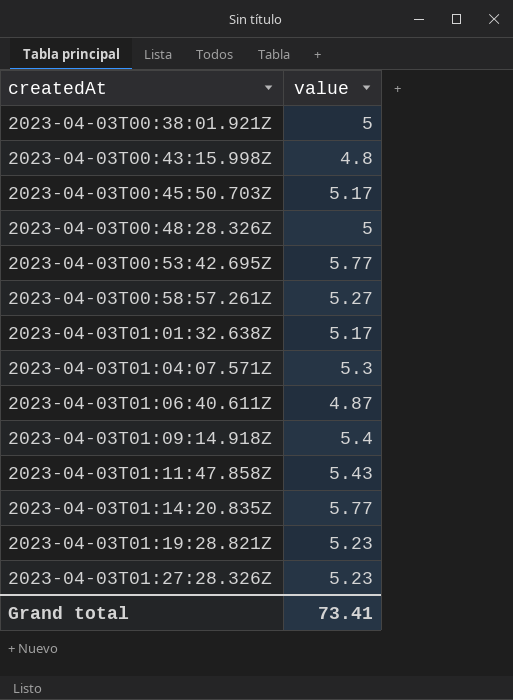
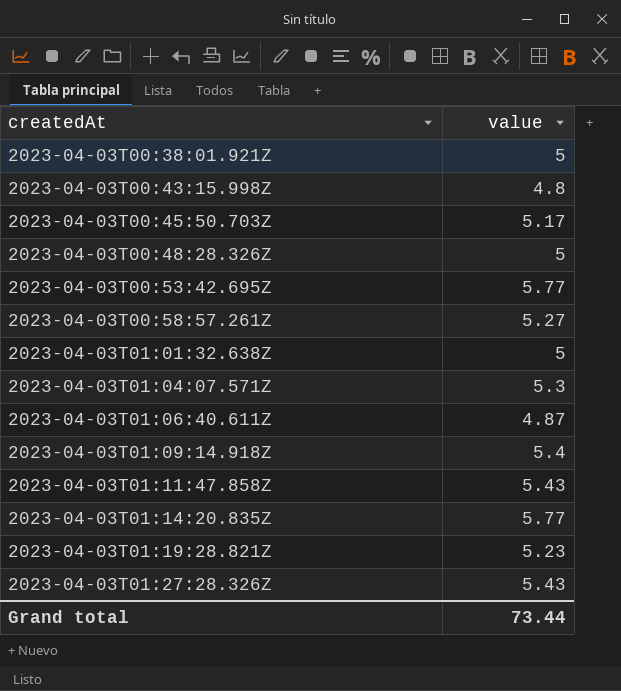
2023-04-03T01:01:32.638Z | value: 5.17 -> 5
2023-04-03T01:27:28.326Z | value: 5.23 -> 5.43
Grand total | value: 73.41 -> 73.44

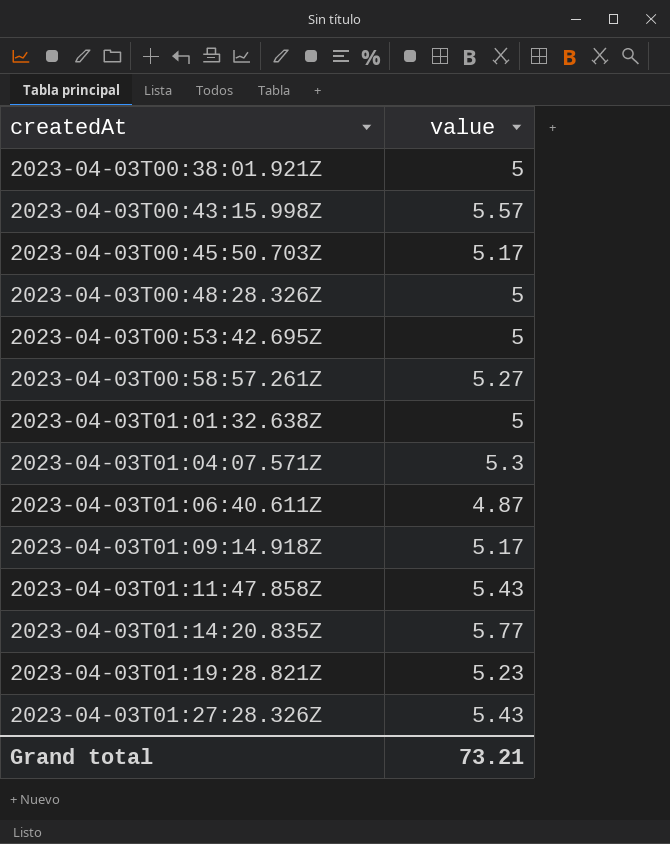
2023-04-03T00:43:15.998Z | value: 4.8 -> 5.57
2023-04-03T00:53:42.695Z | value: 5.77 -> 5
2023-04-03T01:09:14.918Z | value: 5.4 -> 5.17
Grand total | value: 73.44 -> 73.21

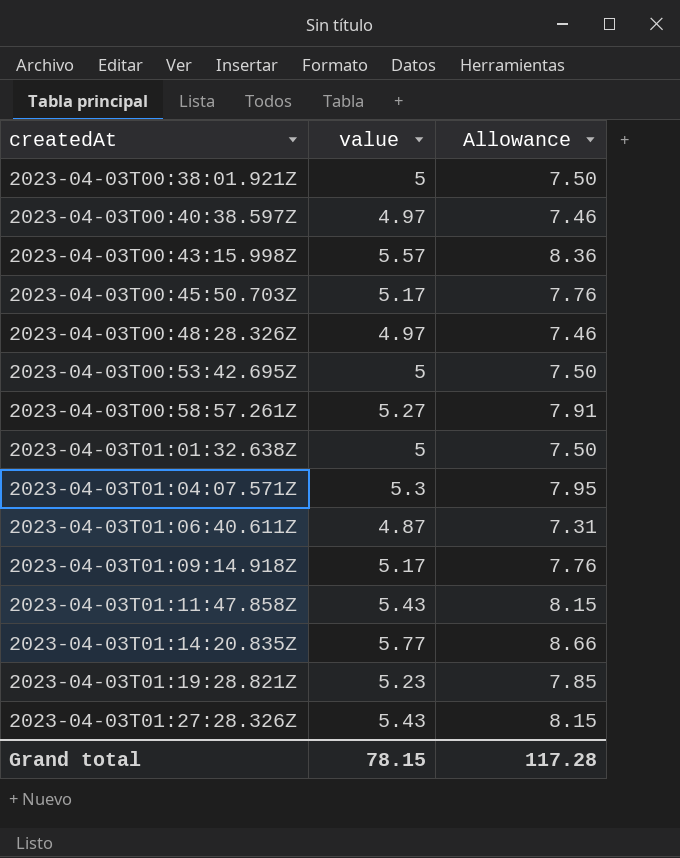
column Allowance | formula: none -> [value] * 1.5
row 2023-04-03T00:40:38.597Z: none -> 4.97 | 7.46
2023-04-03T00:48:28.326Z | value: 5 -> 4.97
Grand total | value: 73.21 -> 78.15

